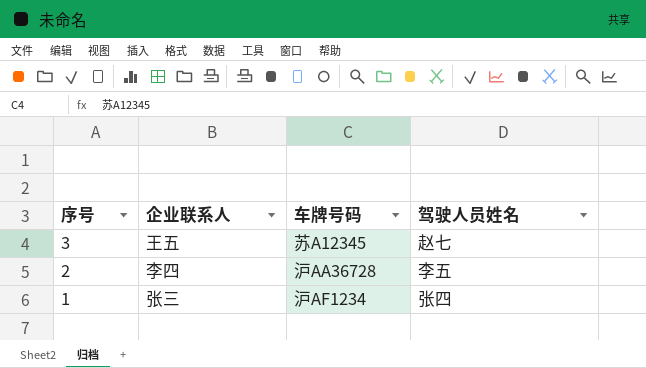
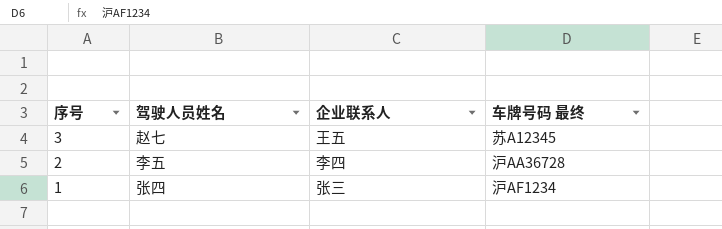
column 驾驶人员姓名 | position: 4 -> 2
column name: 车牌号码 -> 车牌号码 最终

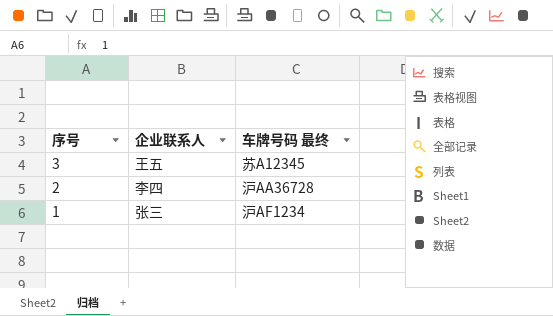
column 驾驶人员姓名 | position: 2 -> none

